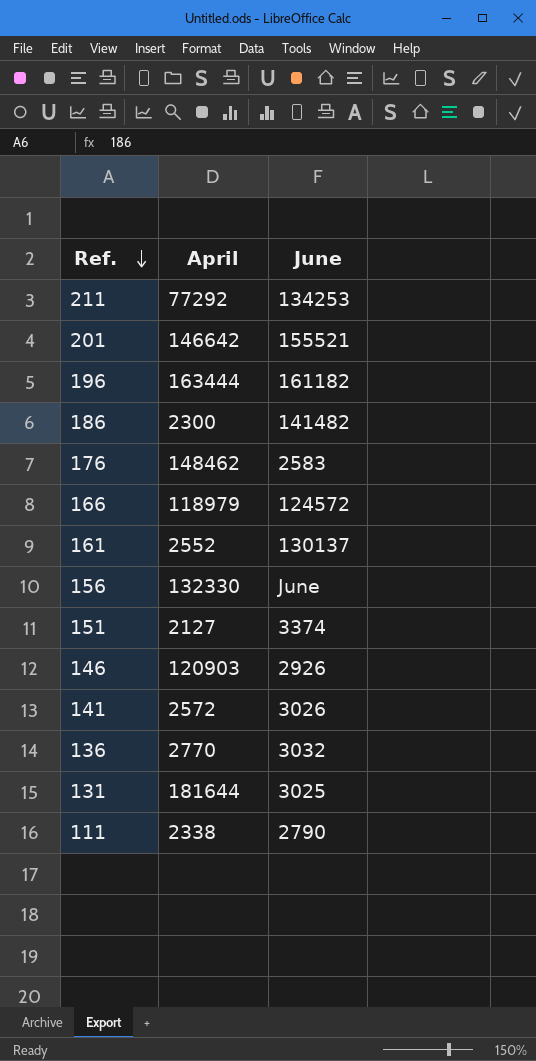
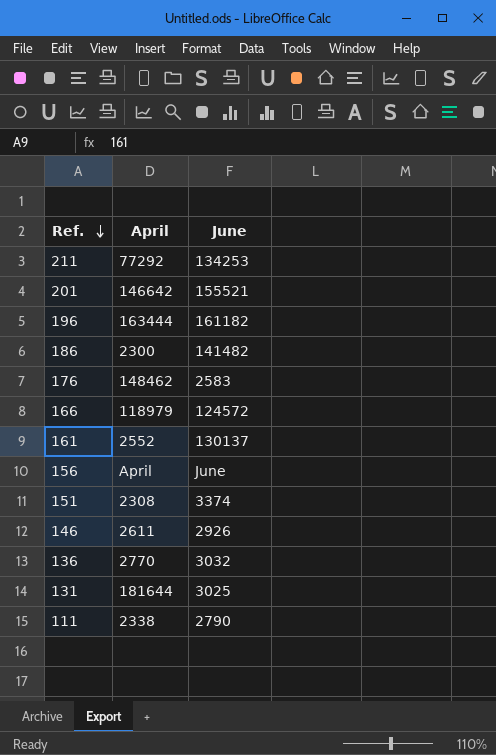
row 141: 2572 | 3026 -> none
156 | April: 132330 -> April
151 | April: 2127 -> 2308
146 | April: 120903 -> 2611

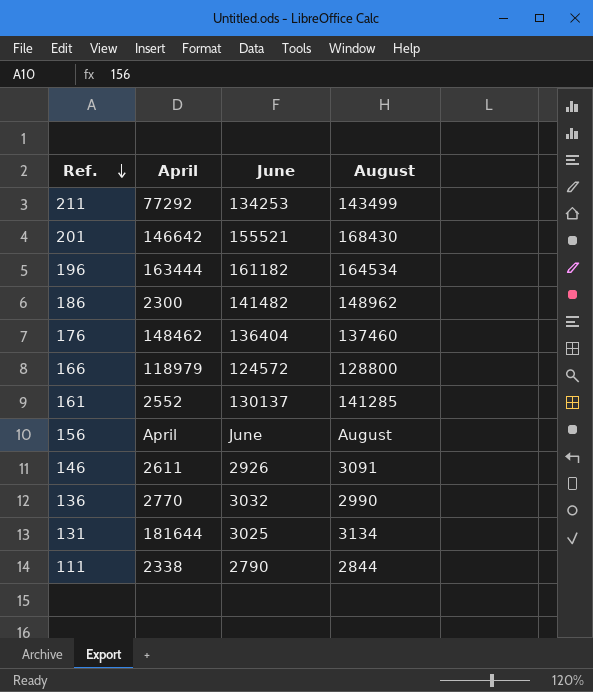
column August | position: none -> 4
row 151: 2308 | 3374 -> none
176 | June: 2583 -> 136404

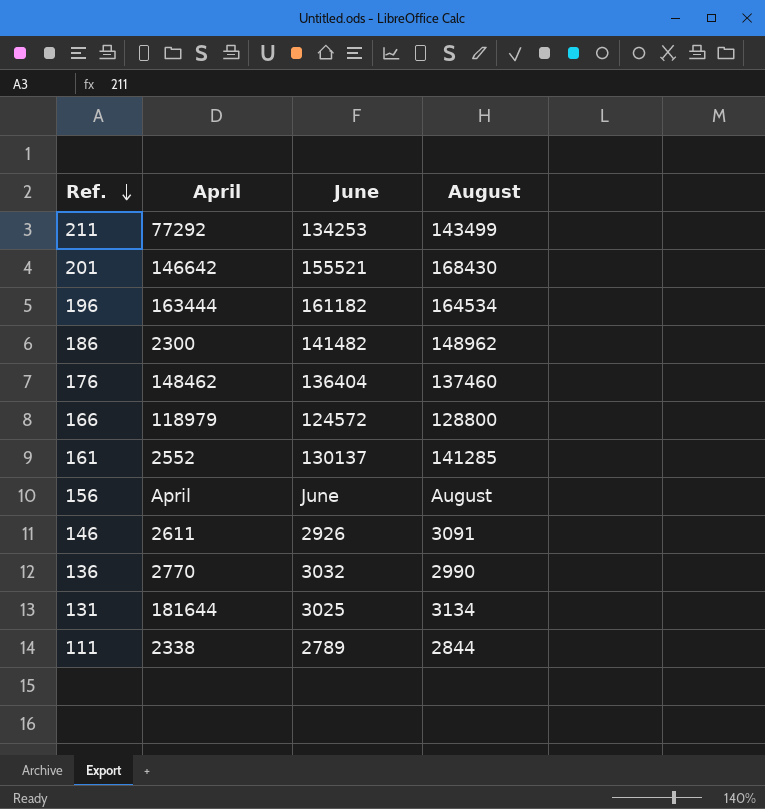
111 | June: 2790 -> 2789

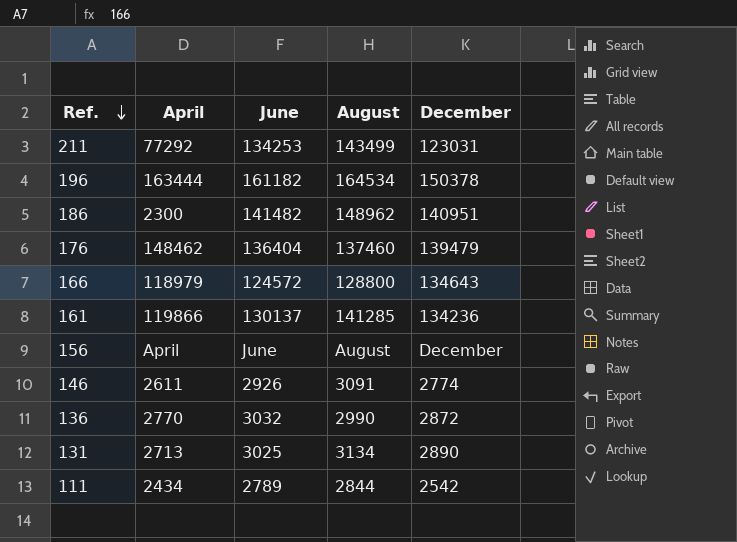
column December | position: none -> 5
row 201: 146642 | 155521 | 168430 -> none
161 | April: 2552 -> 119866
131 | April: 181644 -> 2713
111 | April: 2338 -> 2434

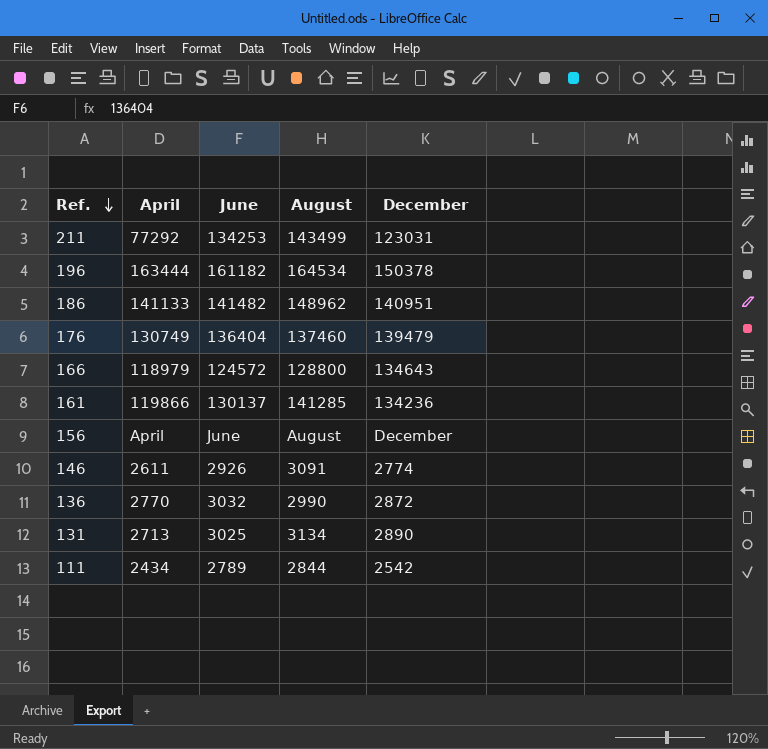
186 | April: 2300 -> 141133
176 | April: 148462 -> 130749

